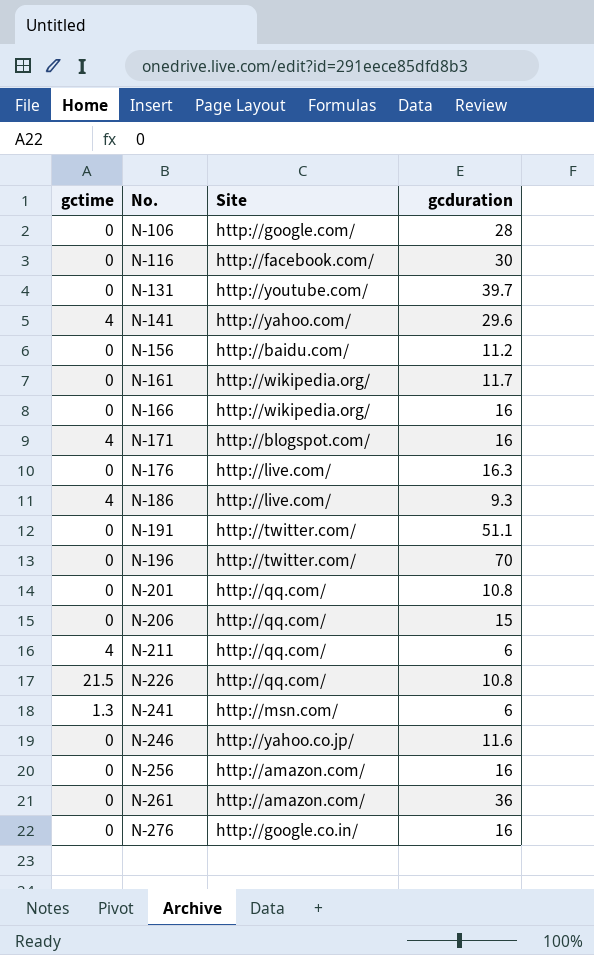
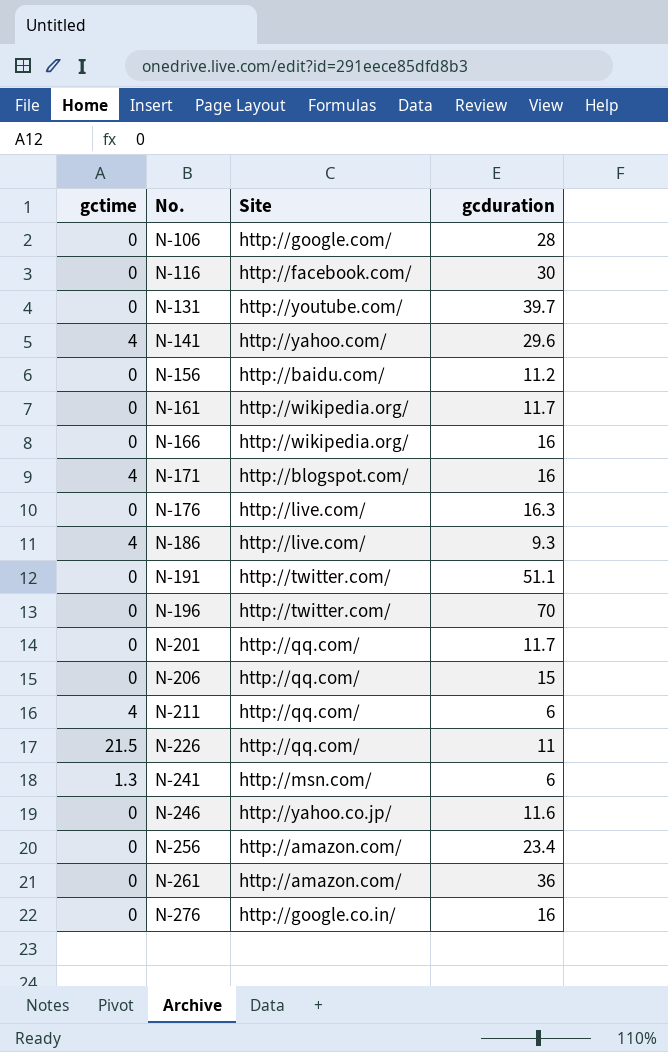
N-201 | gcduration: 10.8 -> 11.7
N-226 | gcduration: 10.8 -> 11
N-256 | gcduration: 16 -> 23.4

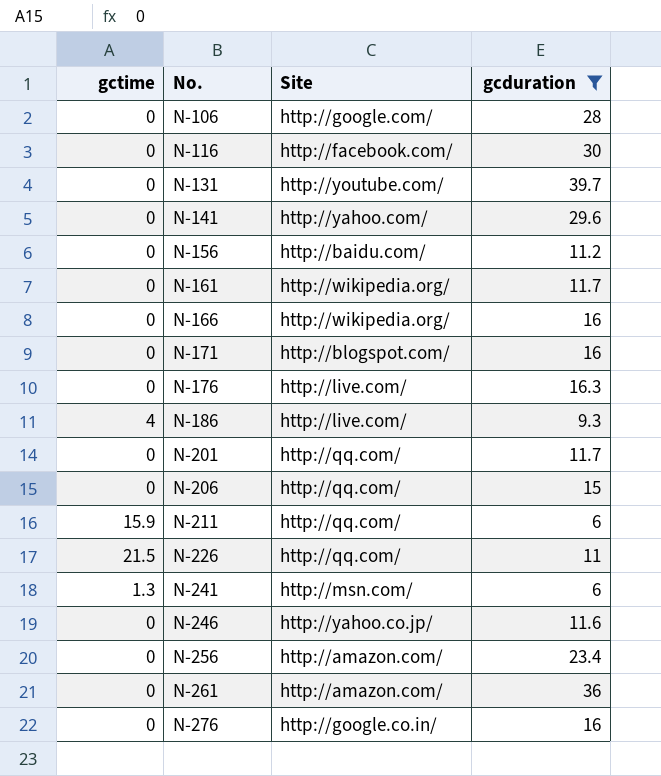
filter: none -> gcduration <= 39.7
N-141 | gctime: 4 -> 0
N-171 | gctime: 4 -> 0
N-211 | gctime: 4 -> 15.9

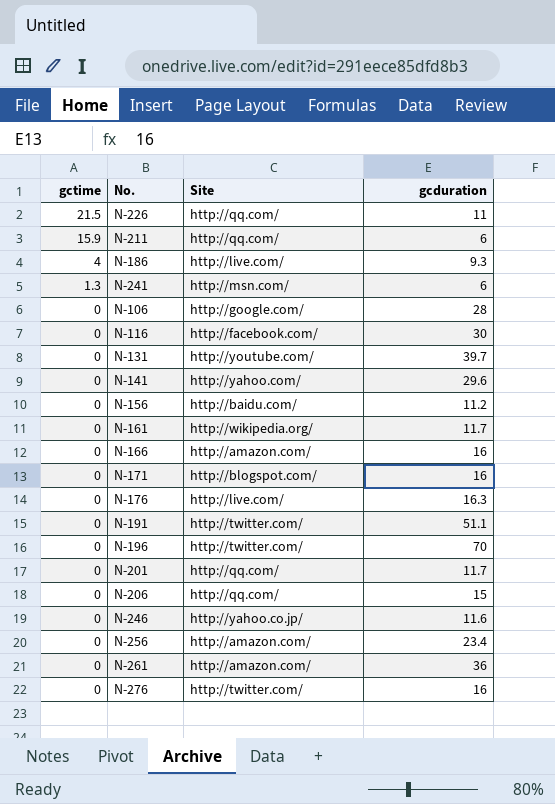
filter: gcduration <= 39.7 -> none
row order: No. ascending -> gctime descending
N-166 | Site: http://wikipedia.org/ -> http://amazon.com/
N-276 | Site: http://google.co.in/ -> http://twitter.com/

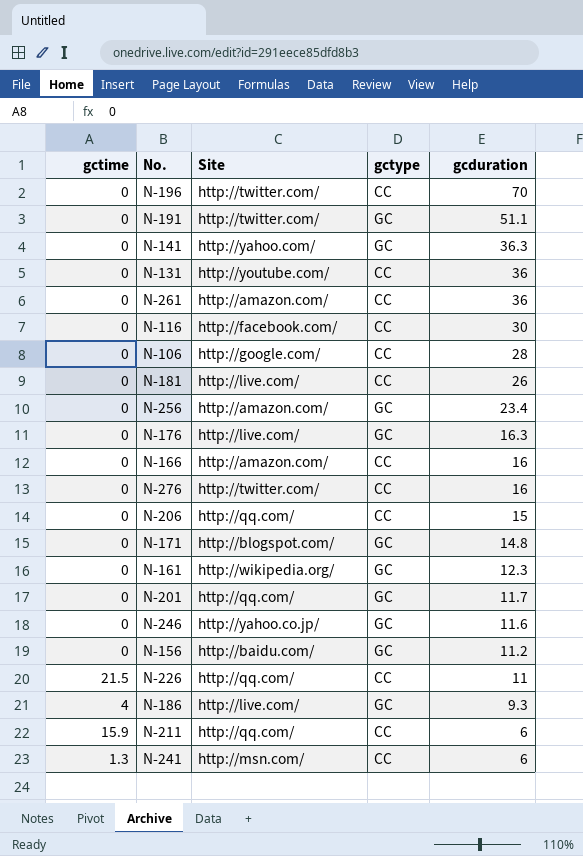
row order: gctime descending -> gcduration descending
column gctype | position: none -> 4
N-141 | gcduration: 29.6 -> 36.3
N-131 | gcduration: 39.7 -> 36
row N-181: none -> 0 | http://live.com/ | CC | 26
N-171 | gcduration: 16 -> 14.8
N-161 | gcduration: 11.7 -> 12.3

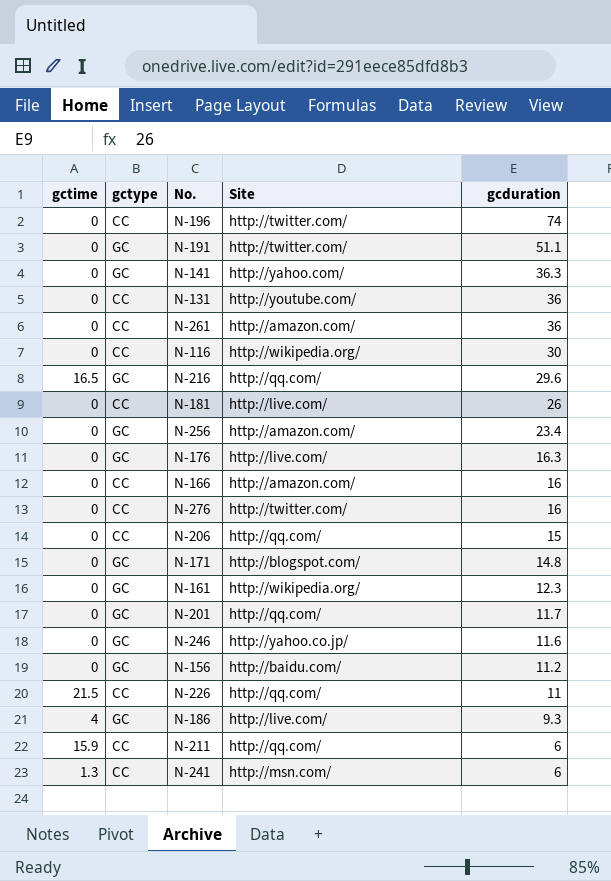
column gctype | position: 4 -> 2
row N-106: 0 | http://google.com/ | CC | 28 -> none
N-196 | gcduration: 70 -> 74
N-116 | Site: http://facebook.com/ -> http://wikipedia.org/
row N-216: none -> 16.5 | GC | http://qq.com/ | 29.6

